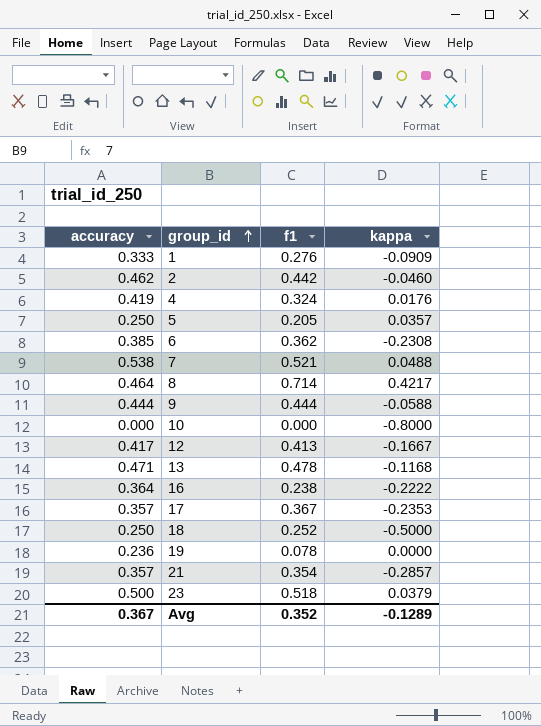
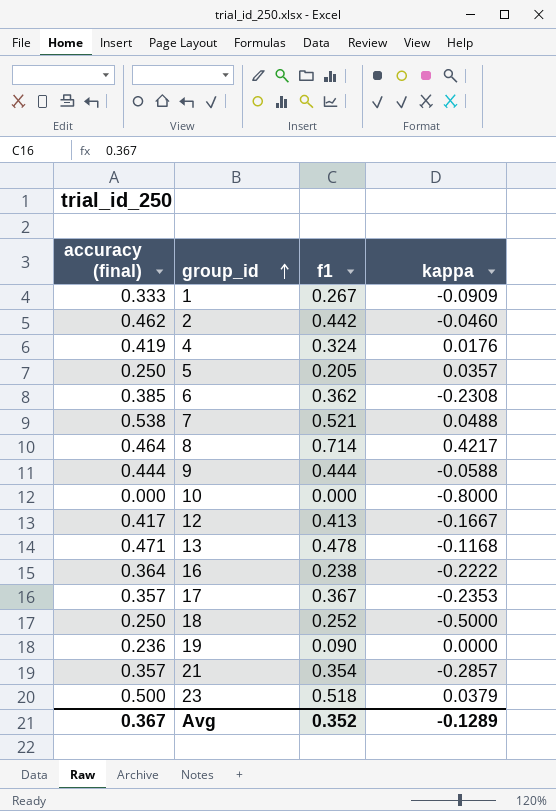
column name: accuracy -> accuracy (final)
1 | f1: 0.276 -> 0.267
19 | f1: 0.078 -> 0.090

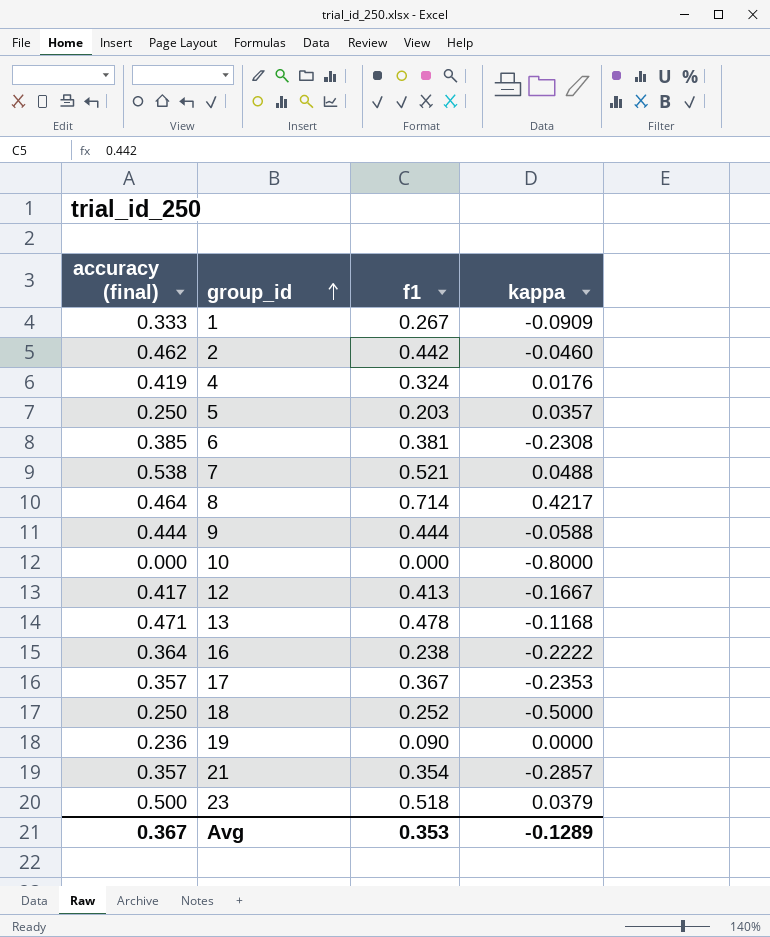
5 | f1: 0.205 -> 0.203
6 | f1: 0.362 -> 0.381
Avg | f1: 0.352 -> 0.353

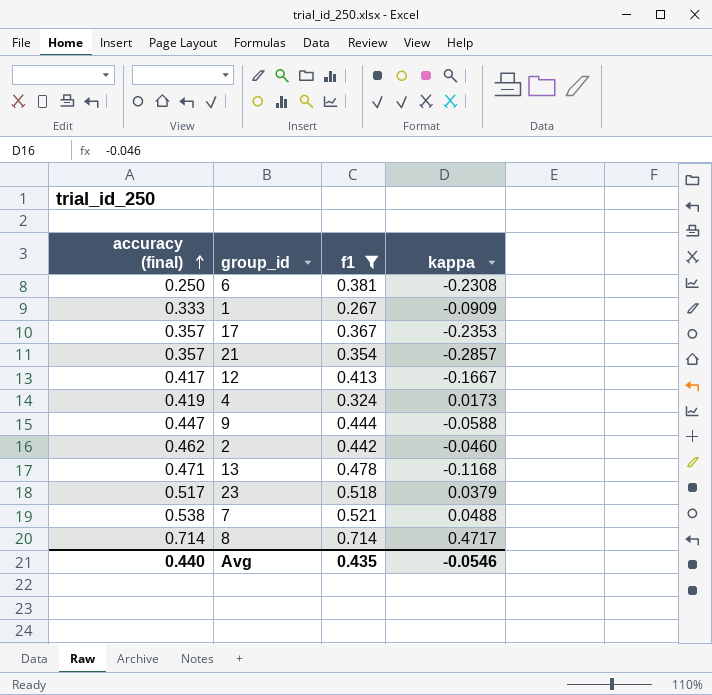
filter: none -> f1 >= 0.267
row order: group_id ascending -> accuracy (final) ascending
6 | accuracy (final): 0.385 -> 0.250
4 | kappa: 0.0176 -> 0.0173
9 | accuracy (final): 0.444 -> 0.447
23 | accuracy (final): 0.500 -> 0.517
8 | accuracy (final): 0.464 -> 0.714
8 | kappa: 0.4217 -> 0.4717
Avg | accuracy (final): 0.367 -> 0.440
Avg | f1: 0.353 -> 0.435
Avg | kappa: -0.1289 -> -0.0546

